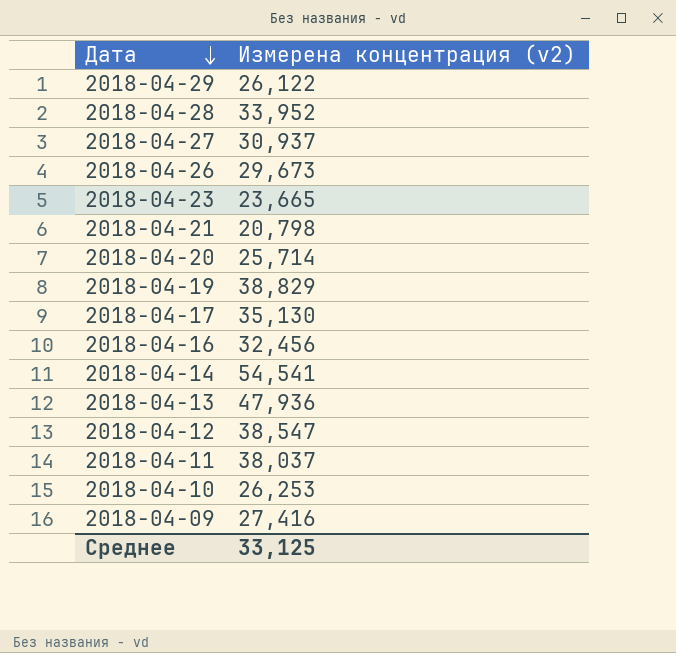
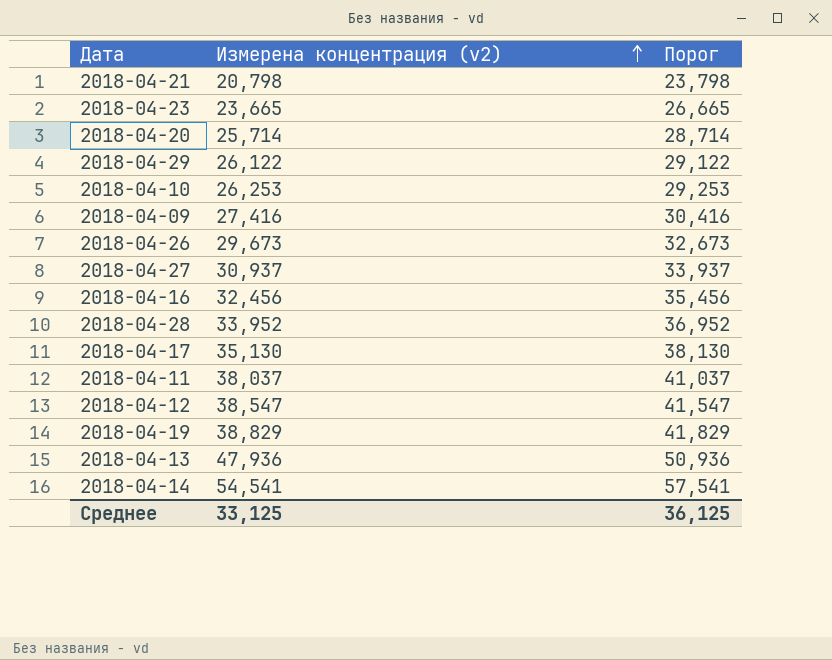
row order: Дата descending -> Измерена концентрация (v2) ascending
column Порог | formula: none -> [Измерена концентрация (v2)] + 3

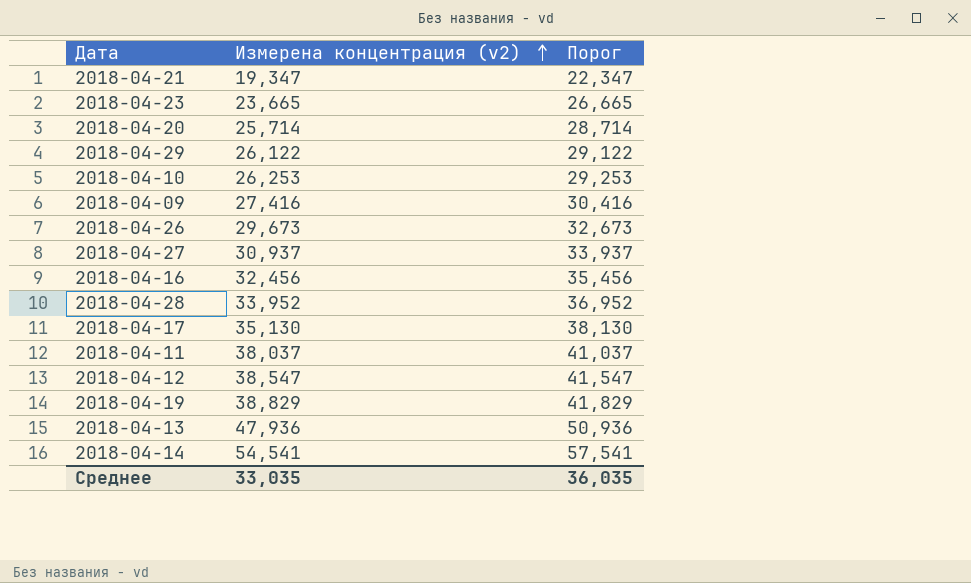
2018-04-21 | Измерена концентрация (v2): 20,798 -> 19,347
2018-04-21 | Порог: 23,798 -> 22,347
Среднее | Измерена концентрация (v2): 33,125 -> 33,035
Среднее | Порог: 36,125 -> 36,035

